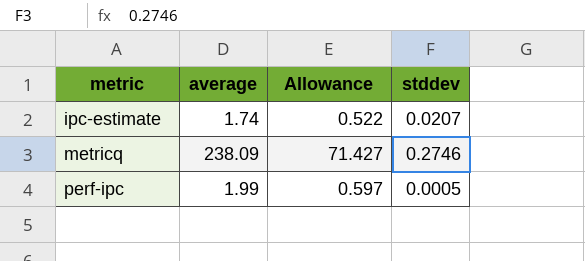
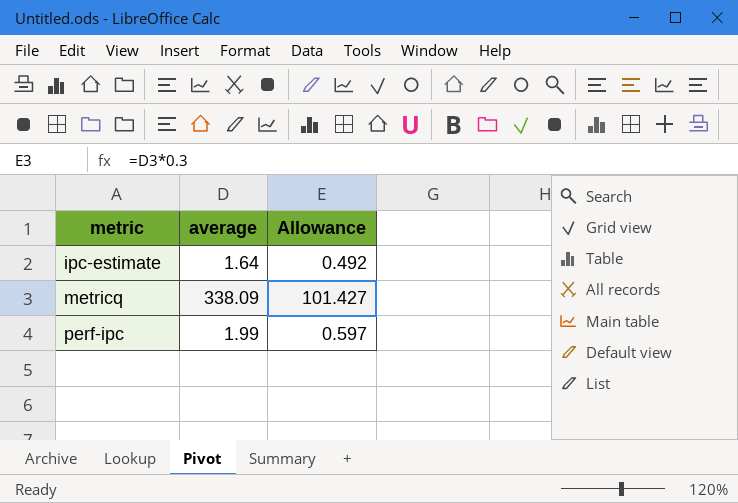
column stddev | position: 4 -> none
ipc-estimate | average: 1.74 -> 1.64
ipc-estimate | Allowance: 0.522 -> 0.492
metricq | average: 238.09 -> 338.09
metricq | Allowance: 71.427 -> 101.427

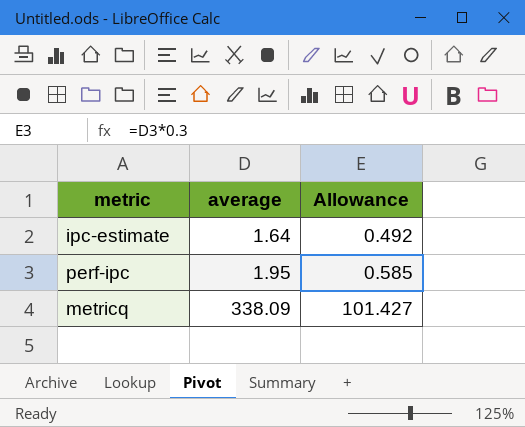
row order: metric ascending -> average ascending
perf-ipc | average: 1.99 -> 1.95
perf-ipc | Allowance: 0.597 -> 0.585

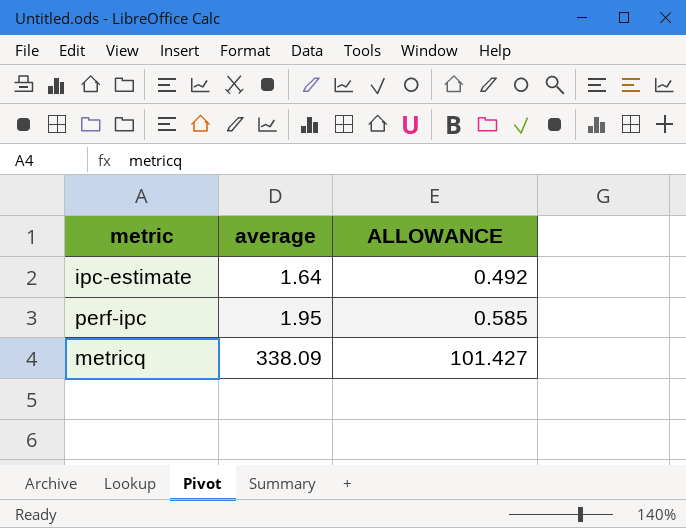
column name: Allowance -> ALLOWANCE

